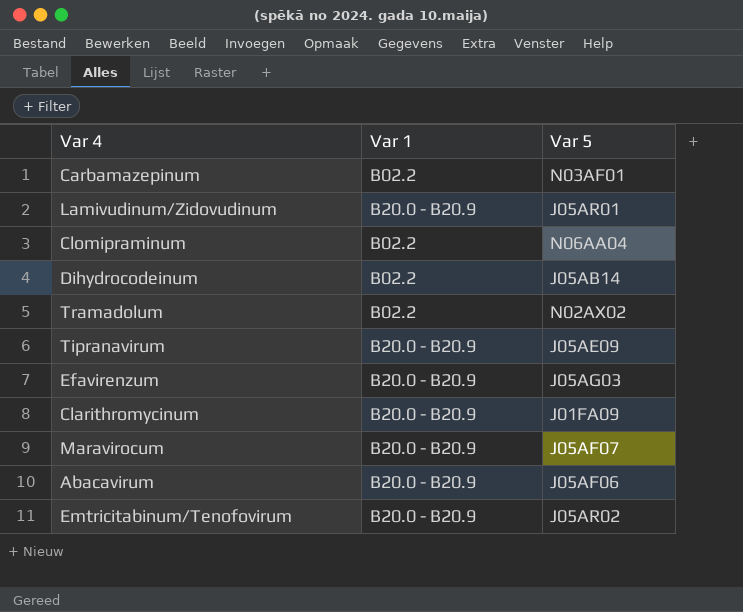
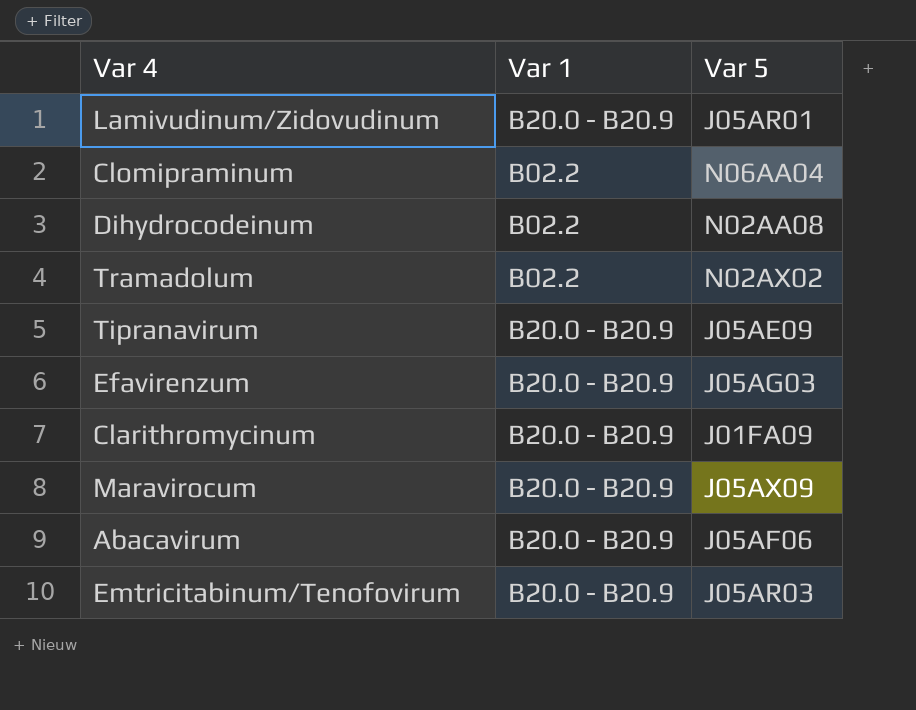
row Carbamazepinum: B02.2 | N03AF01 -> none
Dihydrocodeinum | Var 5: J05AB14 -> N02AA08
Maravirocum | Var 5: J05AF07 -> J05AX09
Emtricitabinum/Tenofovirum | Var 5: J05AR02 -> J05AR03

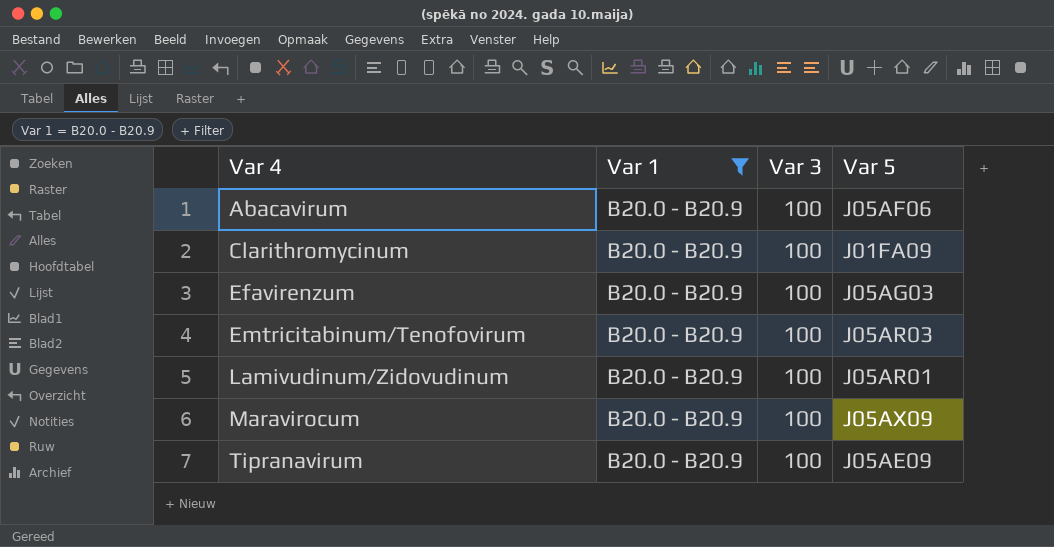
filter: none -> Var 1 = B20.0 - B20.9
row order: none -> Var 4 ascending
column Var 3 | position: none -> 3

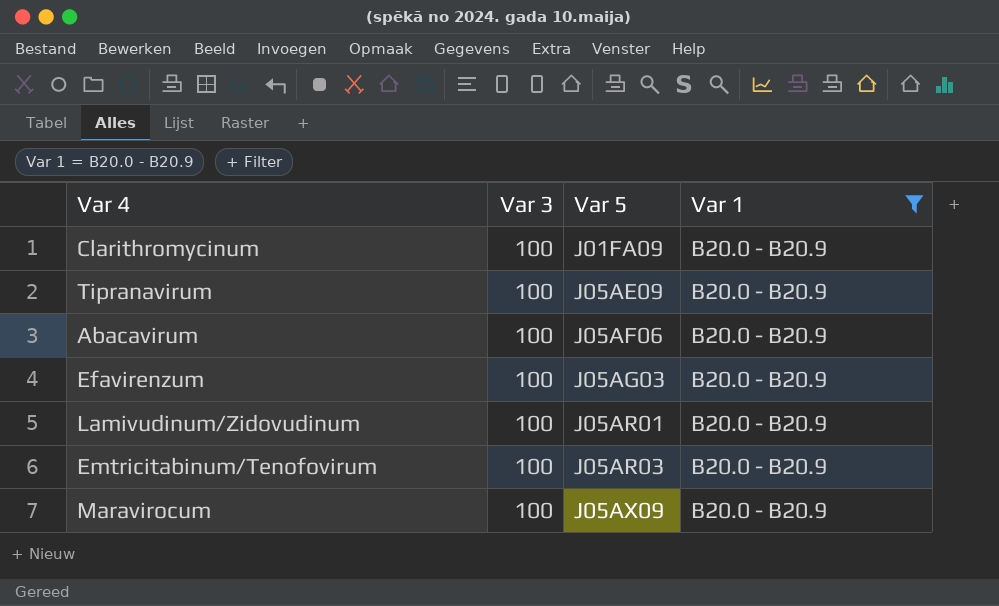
row order: Var 4 ascending -> Var 5 ascending
column Var 1 | position: 2 -> 4

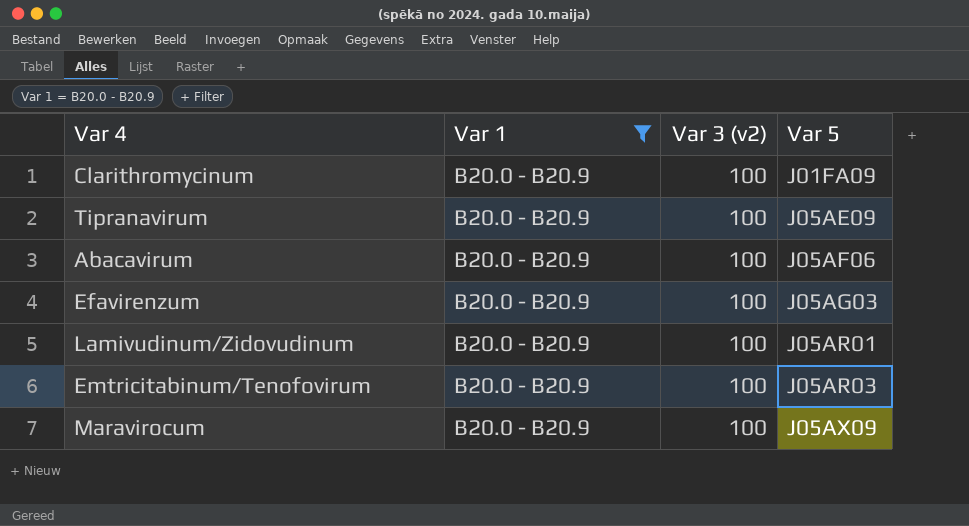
column Var 1 | position: 4 -> 2
column name: Var 3 -> Var 3 (v2)

